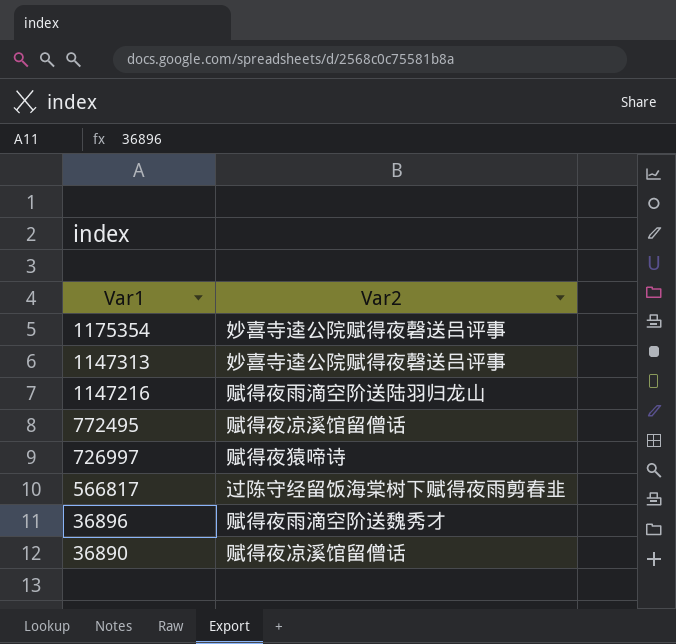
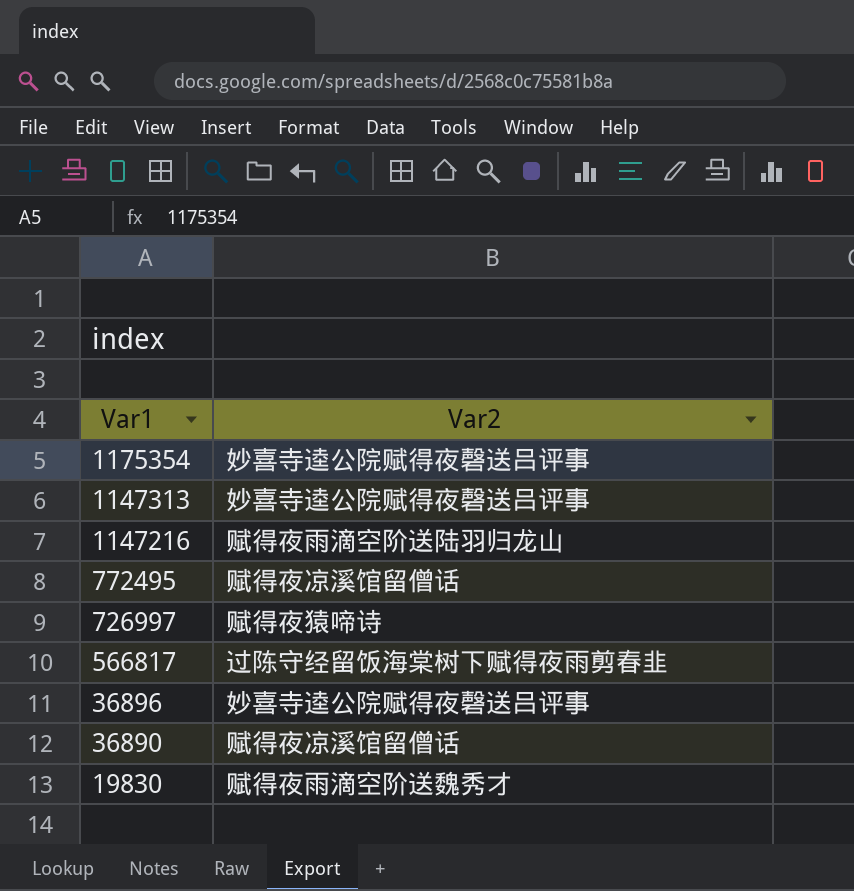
36896 | Var2: 赋得夜雨滴空阶送魏秀才 -> 妙喜寺逵公院赋得夜磬送吕评事
row 19830: none -> 赋得夜雨滴空阶送魏秀才

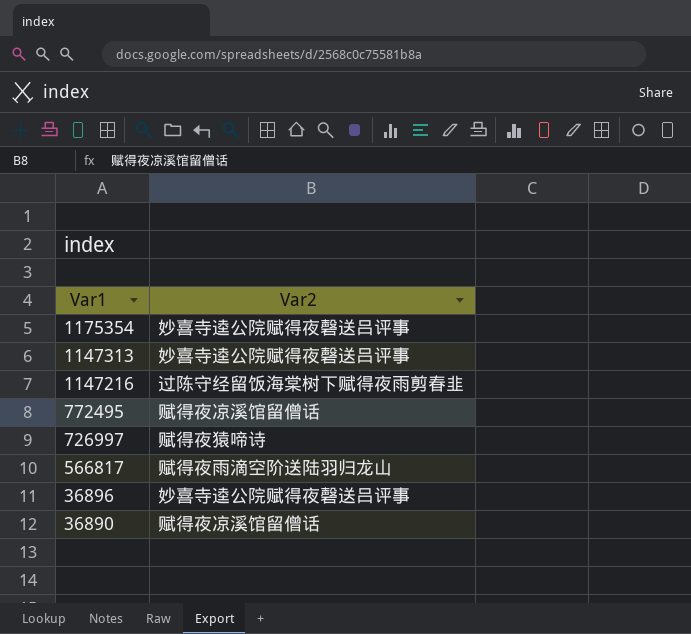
row 19830: 赋得夜雨滴空阶送魏秀才 -> none
1147216 | Var2: 赋得夜雨滴空阶送陆羽归龙山 -> 过陈守经留饭海棠树下赋得夜雨剪春韭
566817 | Var2: 过陈守经留饭海棠树下赋得夜雨剪春韭 -> 赋得夜雨滴空阶送陆羽归龙山

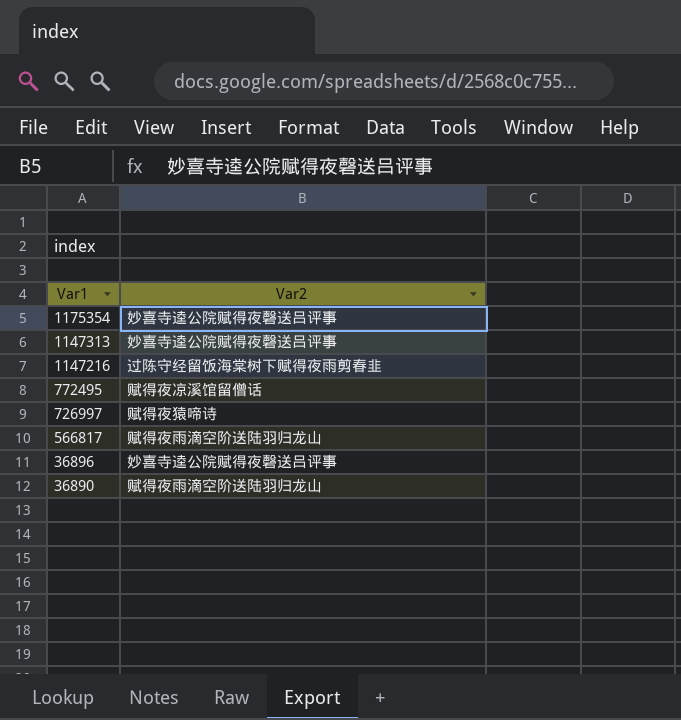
36890 | Var2: 赋得夜凉溪馆留僧话 -> 赋得夜雨滴空阶送陆羽归龙山

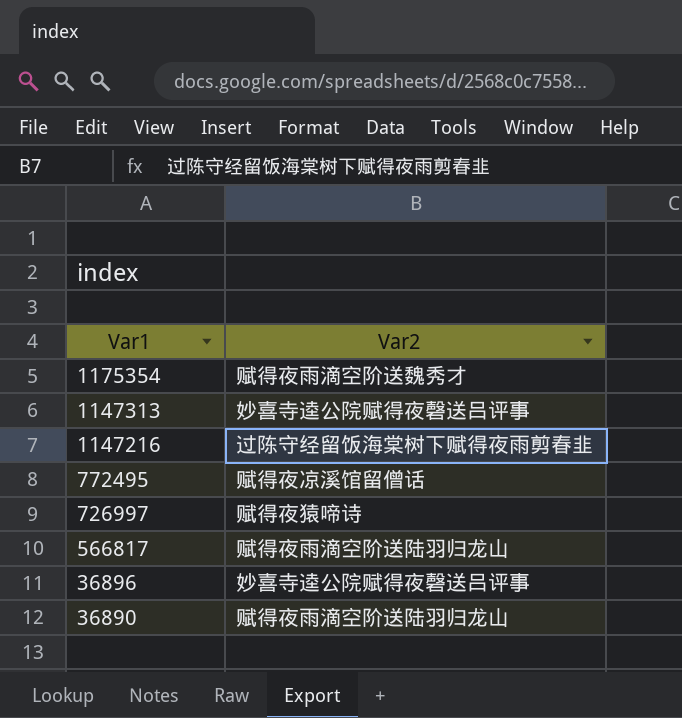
1175354 | Var2: 妙喜寺逵公院赋得夜磬送吕评事 -> 赋得夜雨滴空阶送魏秀才

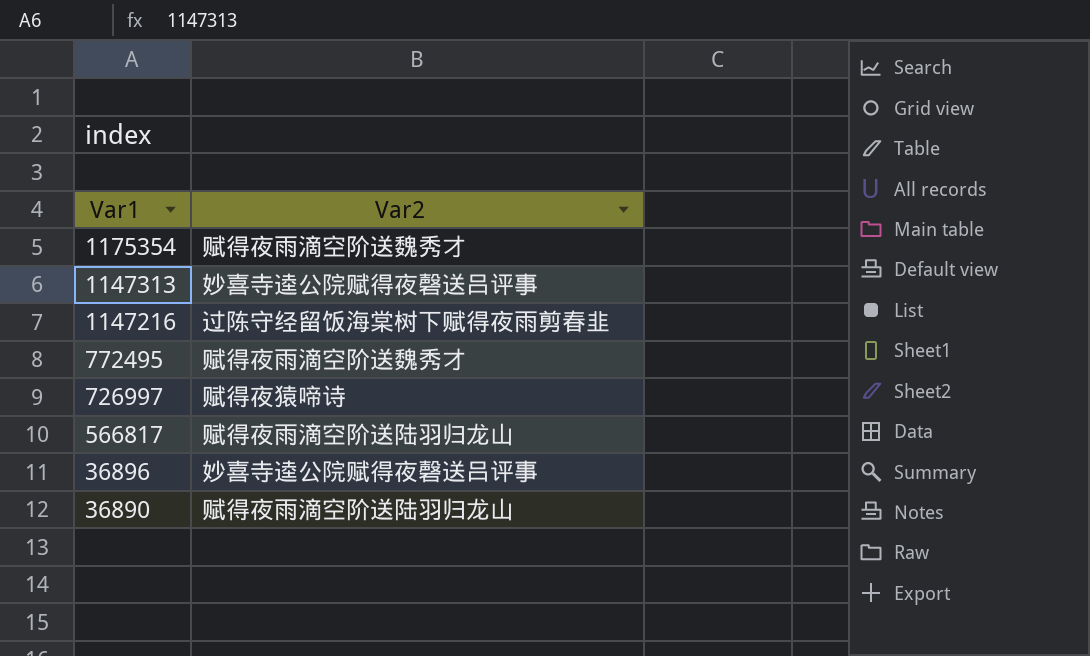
772495 | Var2: 赋得夜凉溪馆留僧话 -> 赋得夜雨滴空阶送魏秀才

